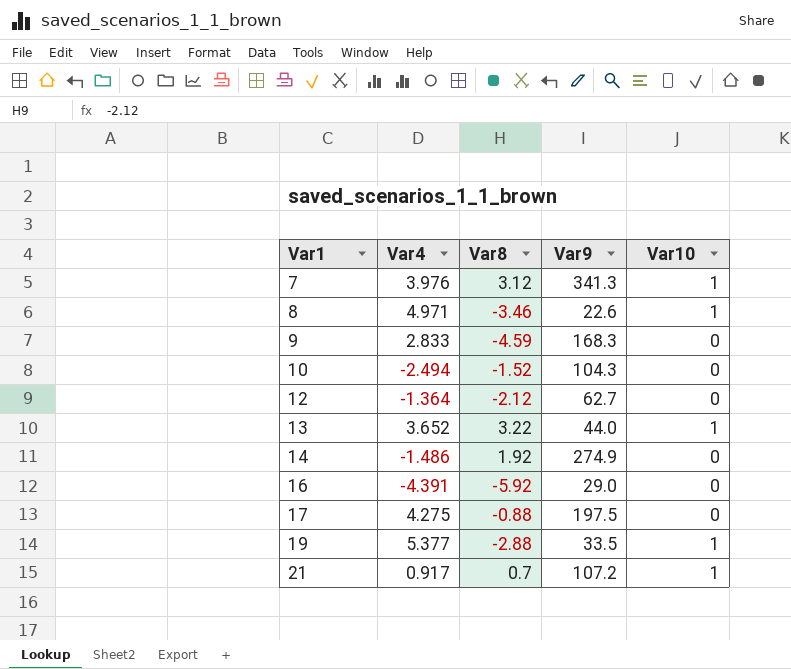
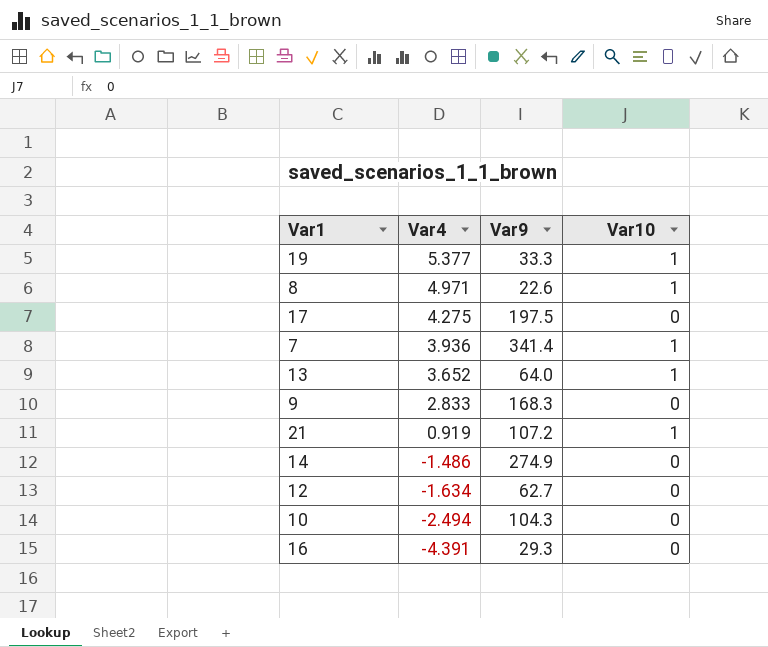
row order: Var1 ascending -> Var4 descending
column Var8 | position: 3 -> none
19 | Var9: 33.5 -> 33.3
7 | Var4: 3.976 -> 3.936
7 | Var9: 341.3 -> 341.4
13 | Var9: 44.0 -> 64.0
21 | Var4: 0.917 -> 0.919
12 | Var4: -1.364 -> -1.634
16 | Var9: 29.0 -> 29.3

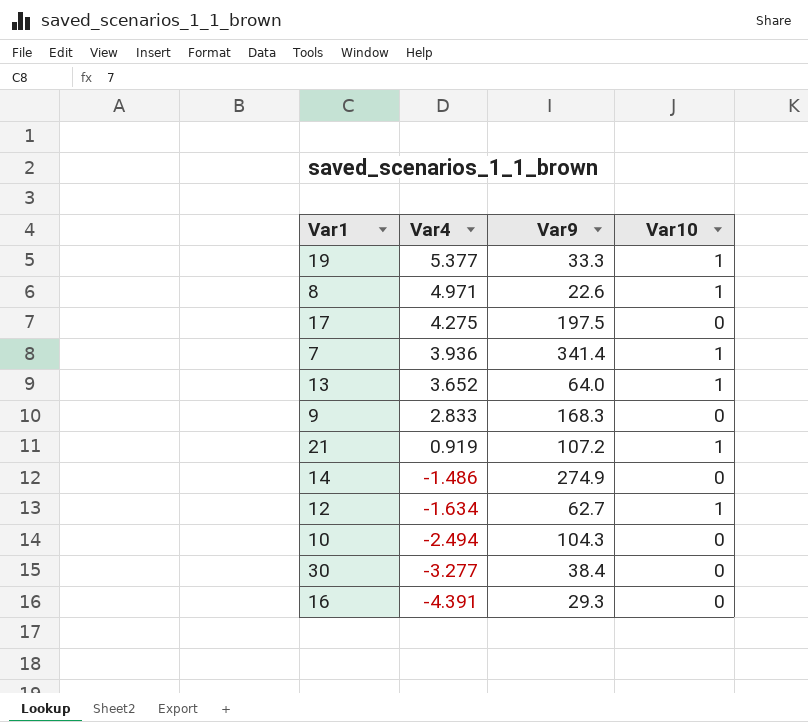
12 | Var10: 0 -> 1
row 30: none -> -3.277 | 38.4 | 0

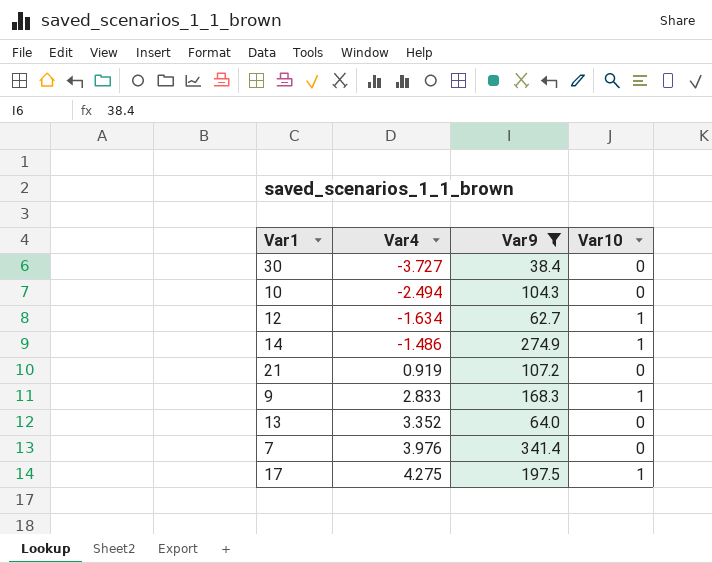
filter: none -> Var9 >= 38.4
row order: Var4 descending -> Var4 ascending
30 | Var4: -3.277 -> -3.727
14 | Var10: 0 -> 1
21 | Var10: 1 -> 0
9 | Var10: 0 -> 1
13 | Var4: 3.652 -> 3.352
13 | Var10: 1 -> 0
7 | Var4: 3.936 -> 3.976
7 | Var10: 1 -> 0
17 | Var10: 0 -> 1

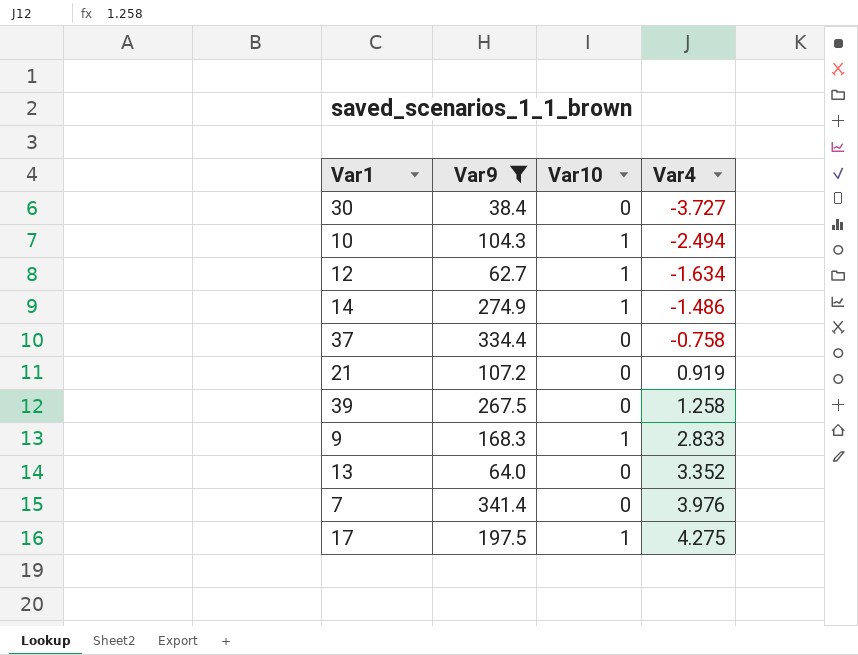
column Var4 | position: 2 -> 4
10 | Var10: 0 -> 1
row 37: none -> 334.4 | 0 | -0.758
row 39: none -> 267.5 | 0 | 1.258

